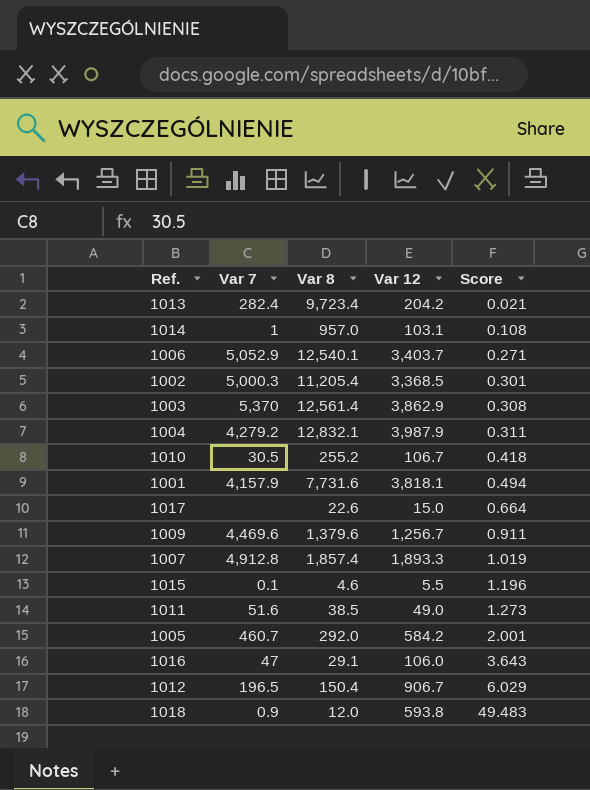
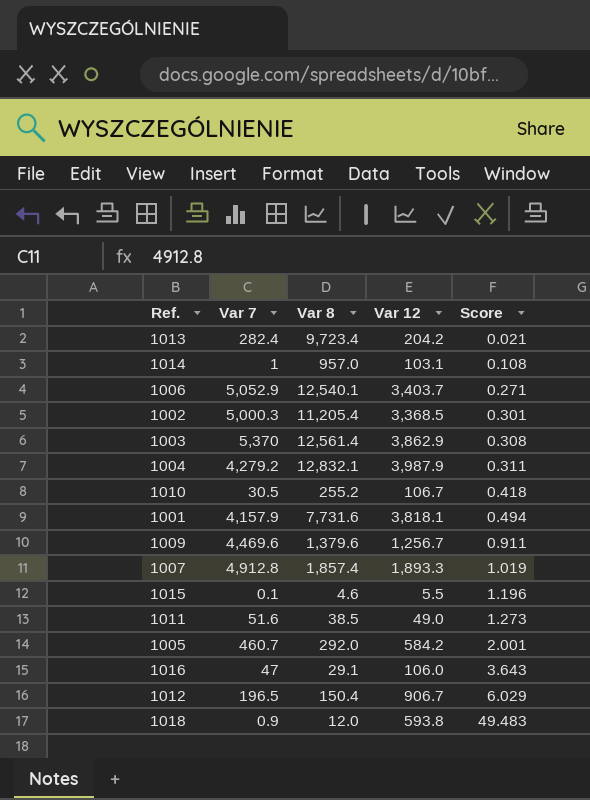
row 1017: none | 22.6 | 15.0 | 0.664 -> none

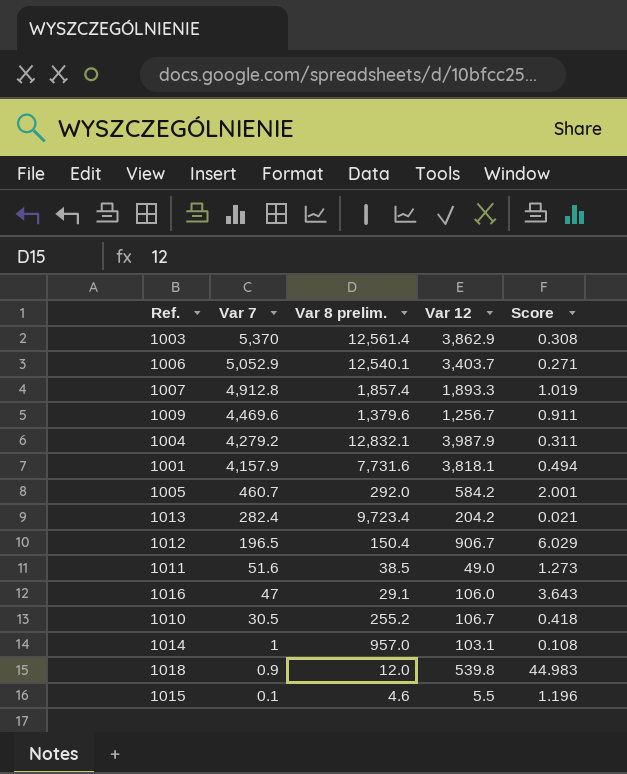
row order: Score ascending -> Var 7 descending
column name: Var 8 -> Var 8 prelim.
row 1002: 5,000.3 | 11,205.4 | 3,368.5 | 0.301 -> none
1018 | Var 12: 593.8 -> 539.8
1018 | Score: 49.483 -> 44.983

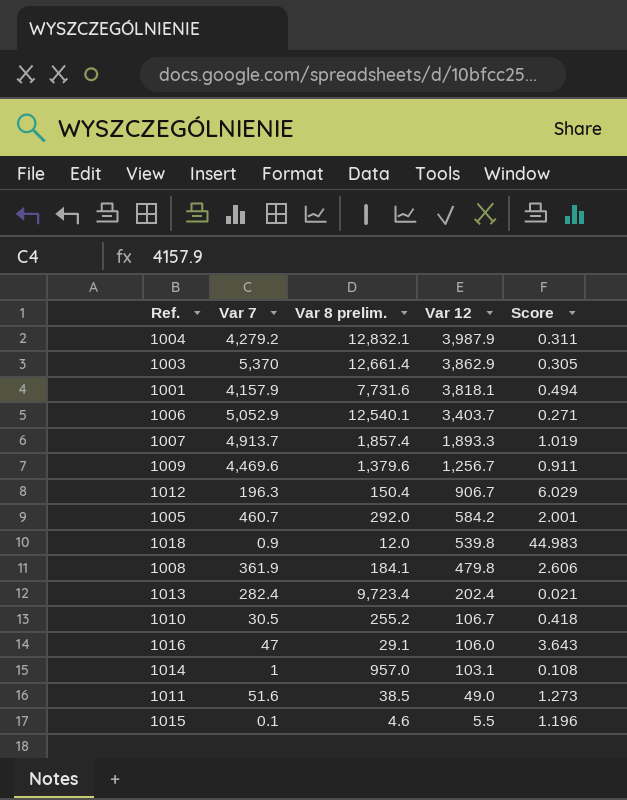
row order: Var 7 descending -> Var 12 descending
1003 | Var 8 prelim.: 12,561.4 -> 12,661.4
1003 | Score: 0.308 -> 0.305
1007 | Var 7: 4,912.8 -> 4,913.7
1012 | Var 7: 196.5 -> 196.3
row 1008: none -> 361.9 | 184.1 | 479.8 | 2.606
1013 | Var 12: 204.2 -> 202.4

